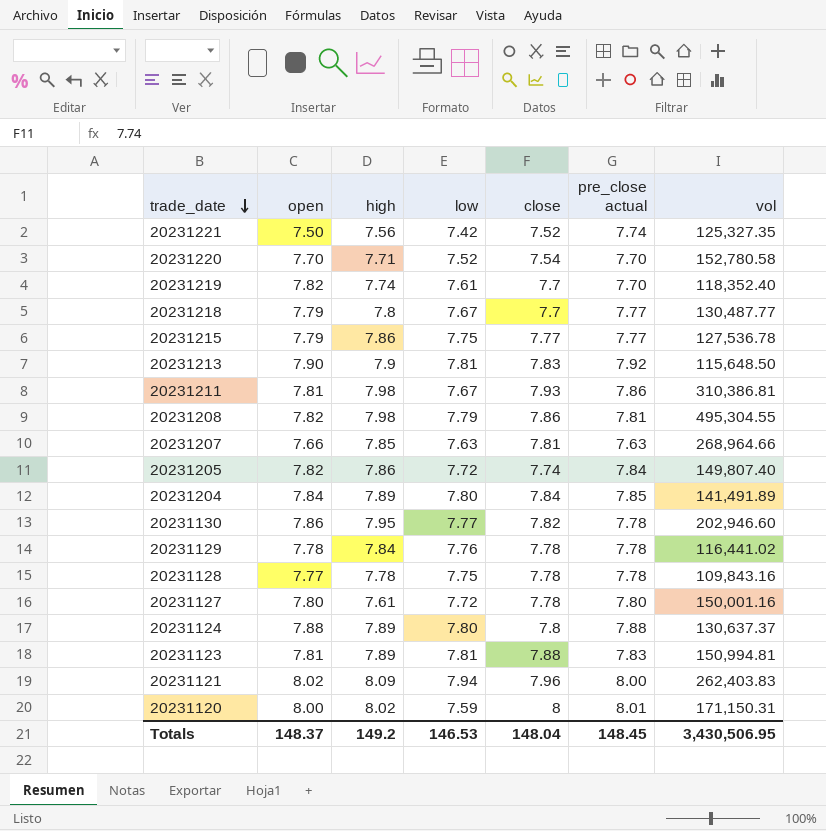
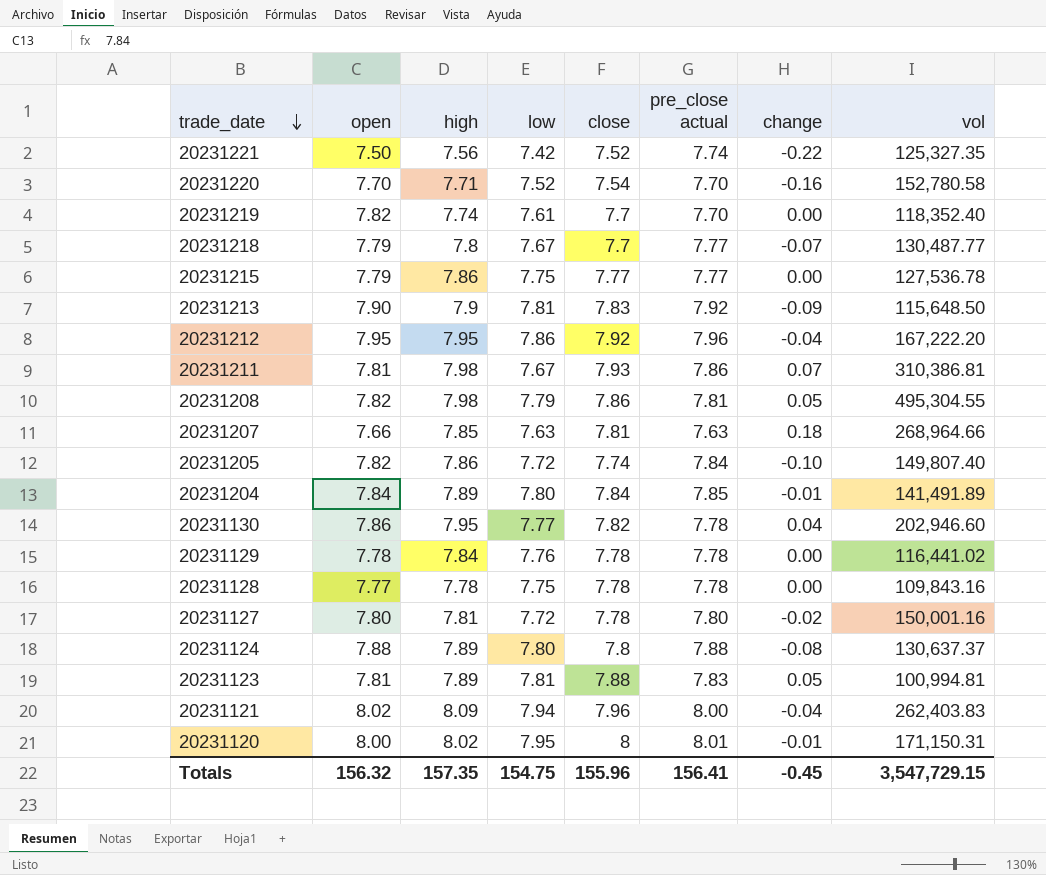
column change | formula: none -> [close] - [pre_close actual]
row 20231212: none -> 7.95 | 7.95 | 7.86 | 7.92 | 7.96 | -0.04 | 167,222.20
20231127 | high: 7.61 -> 7.81
20231123 | vol: 150,994.81 -> 100,994.81
20231120 | low: 7.59 -> 7.95
Totals | open: 148.37 -> 156.32
Totals | high: 149.2 -> 157.35
Totals | low: 146.53 -> 154.75
Totals | close: 148.04 -> 155.96
Totals | pre_close actual: 148.45 -> 156.41
Totals | vol: 3,430,506.95 -> 3,547,729.15

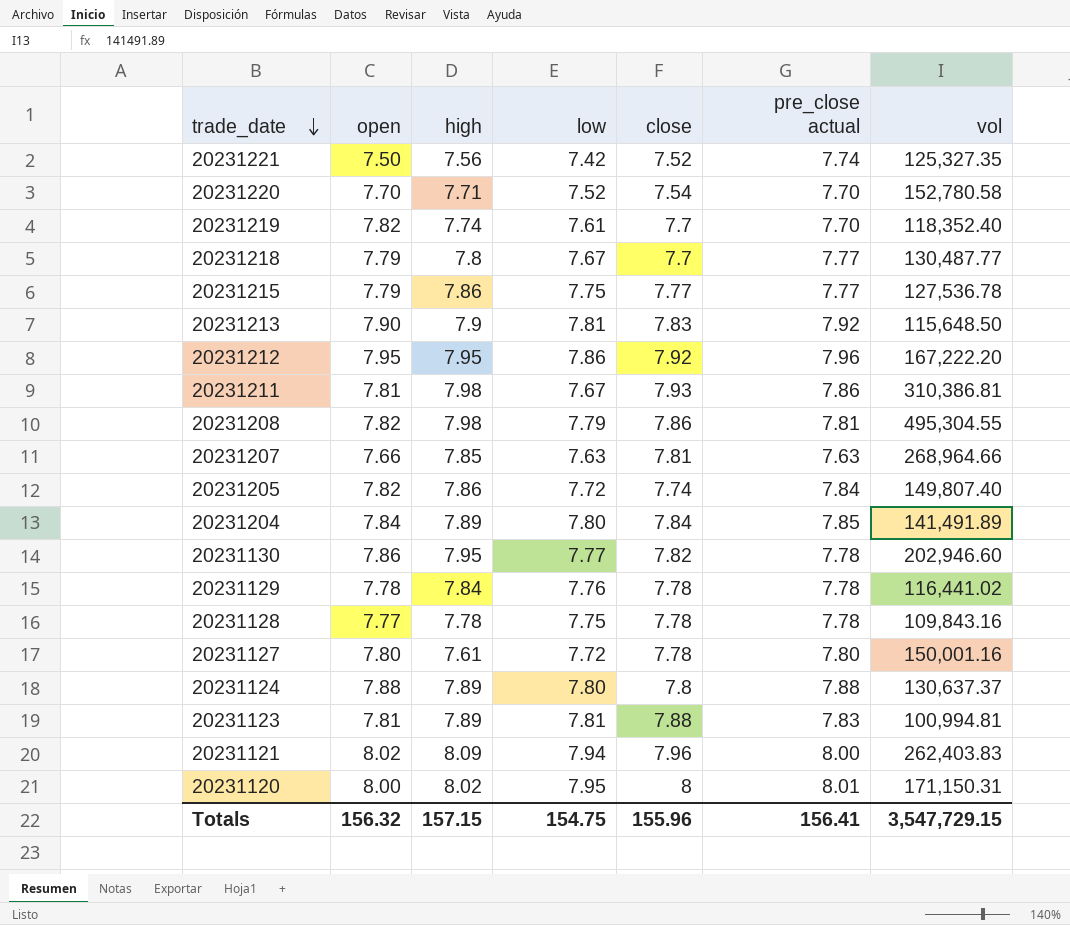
column change | formula: [close] - [pre_close actual] -> none
20231127 | high: 7.81 -> 7.61
Totals | high: 157.35 -> 157.15

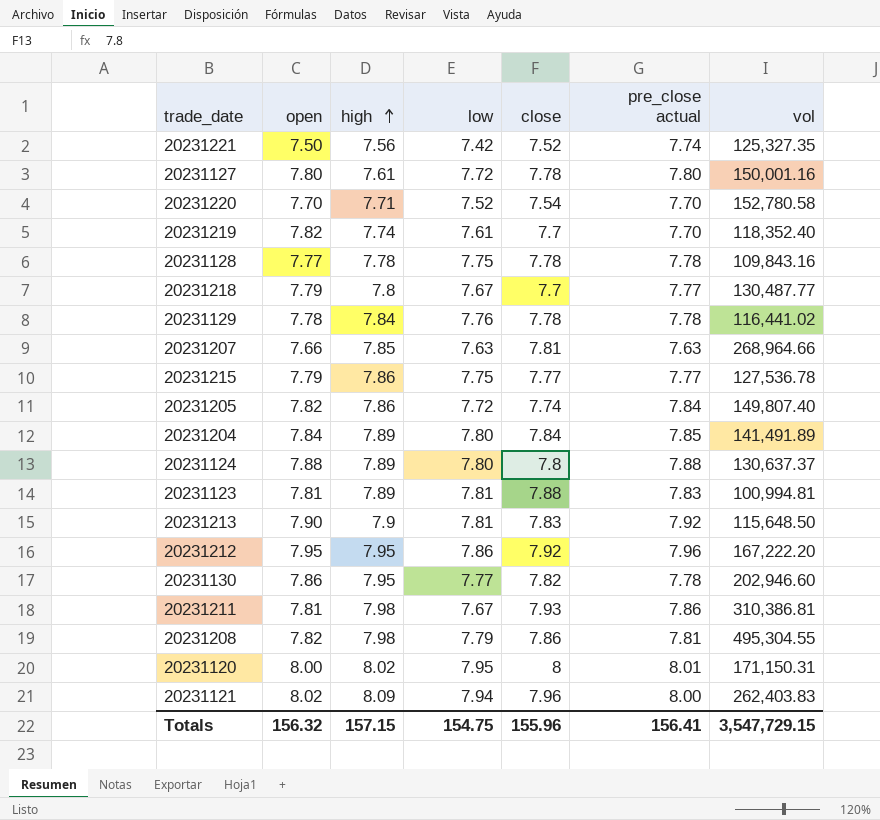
row order: trade_date descending -> high ascending

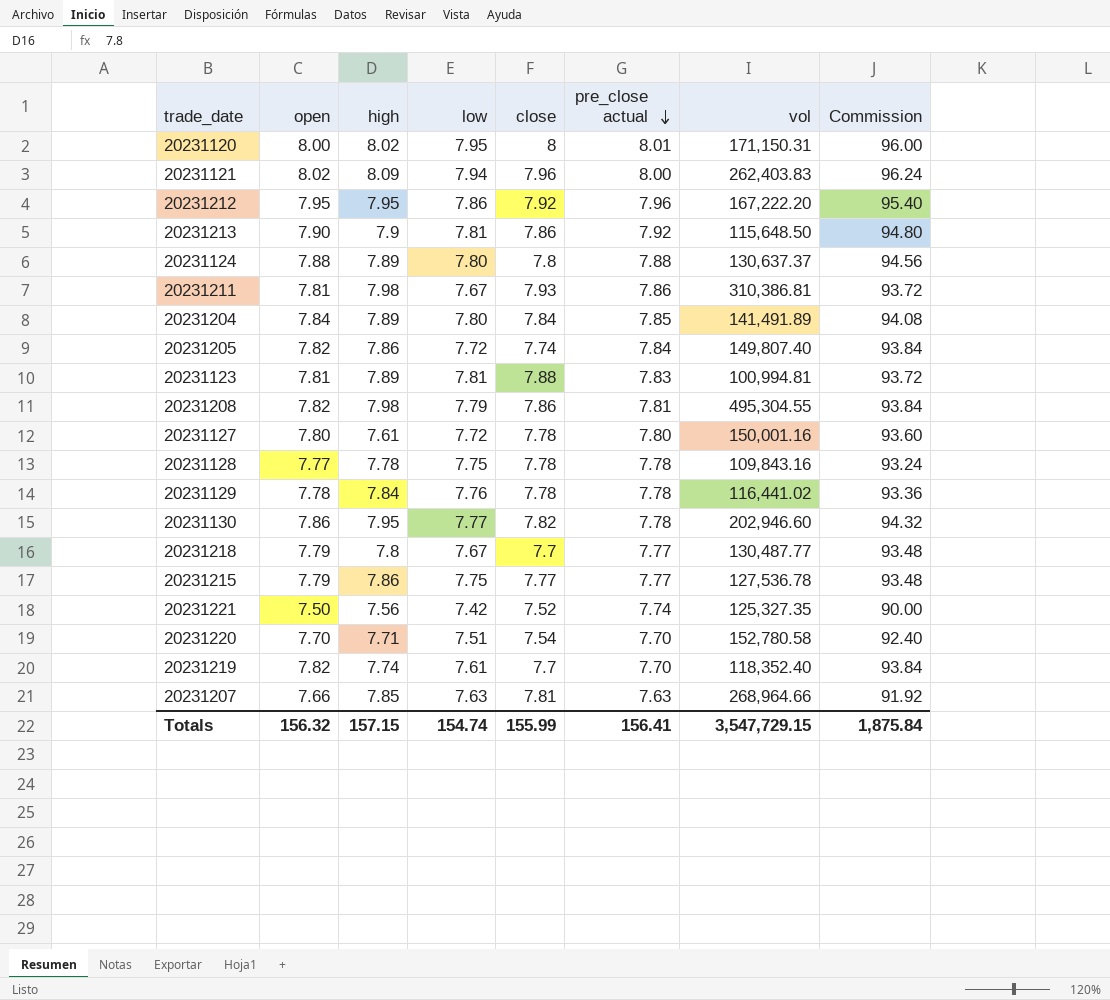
row order: high ascending -> pre_close actual descending
column Commission | formula: none -> [open] * 12
20231213 | close: 7.83 -> 7.86
20231220 | low: 7.52 -> 7.51
Totals | low: 154.75 -> 154.74
Totals | close: 155.96 -> 155.99

